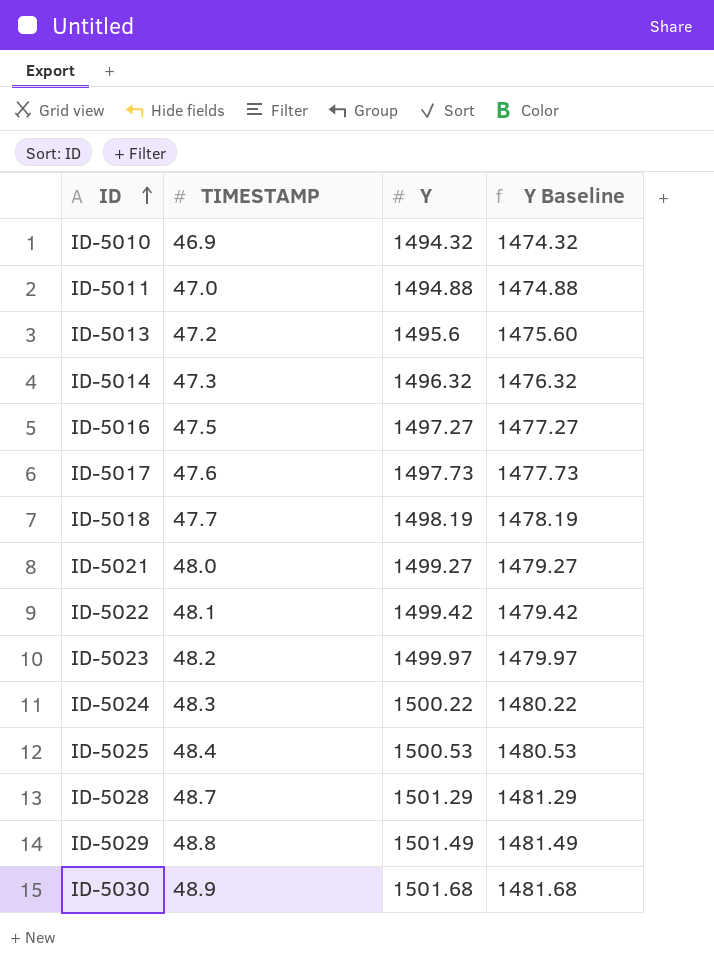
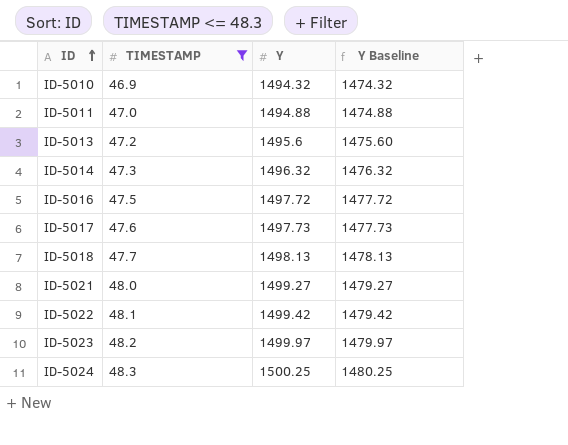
filter: none -> TIMESTAMP <= 48.3
ID-5016 | Y: 1497.27 -> 1497.72
ID-5016 | Y Baseline: 1477.27 -> 1477.72
ID-5018 | Y: 1498.19 -> 1498.13
ID-5018 | Y Baseline: 1478.19 -> 1478.13
ID-5024 | Y: 1500.22 -> 1500.25
ID-5024 | Y Baseline: 1480.22 -> 1480.25

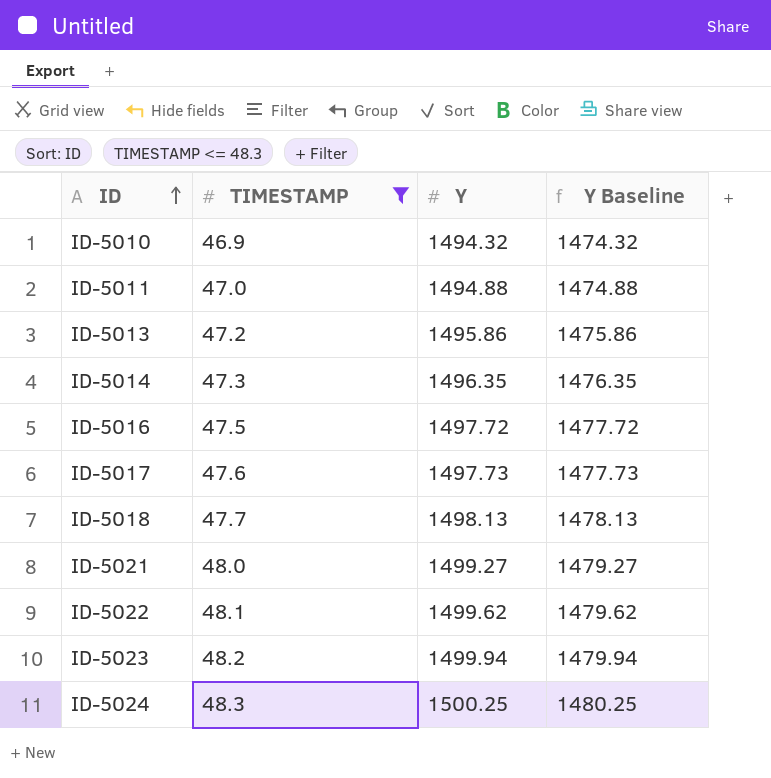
ID-5013 | Y: 1495.6 -> 1495.86
ID-5013 | Y Baseline: 1475.60 -> 1475.86
ID-5014 | Y: 1496.32 -> 1496.35
ID-5014 | Y Baseline: 1476.32 -> 1476.35
ID-5022 | Y: 1499.42 -> 1499.62
ID-5022 | Y Baseline: 1479.42 -> 1479.62
ID-5023 | Y: 1499.97 -> 1499.94
ID-5023 | Y Baseline: 1479.97 -> 1479.94

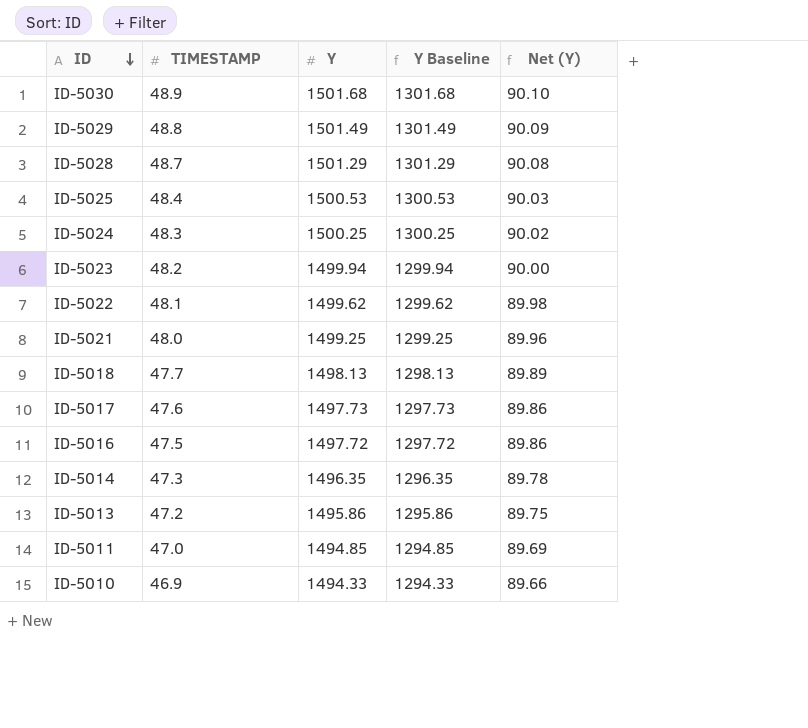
filter: TIMESTAMP <= 48.3 -> none
row order: ID ascending -> ID descending
column Y Baseline | formula: [Y] - 20 -> [Y] - 200
column Net (Y) | formula: none -> [Y] * 0.06
ID-5021 | Y: 1499.27 -> 1499.25
ID-5011 | Y: 1494.88 -> 1494.85
ID-5010 | Y: 1494.32 -> 1494.33

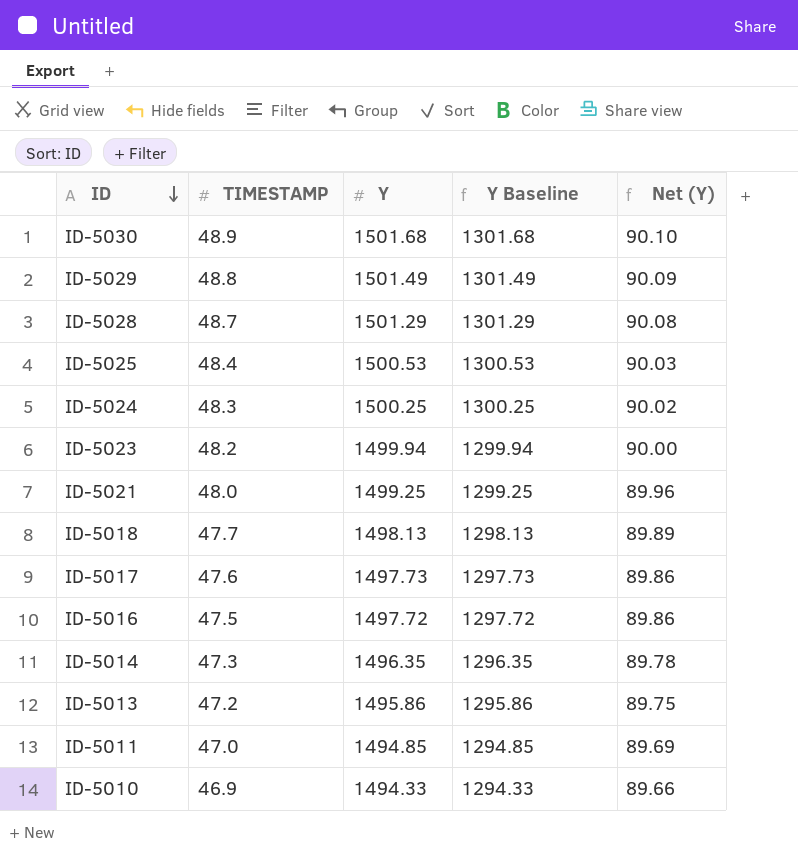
row ID-5022: 48.1 | 1499.62 | 1299.62 | 89.98 -> none

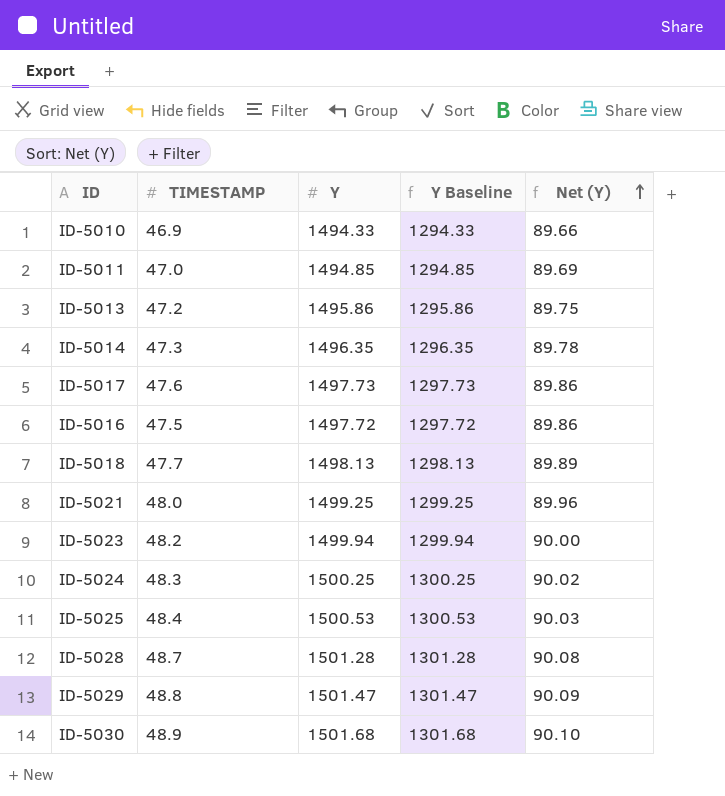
row order: ID descending -> Net (Y) ascending
ID-5028 | Y: 1501.29 -> 1501.28
ID-5028 | Y Baseline: 1301.29 -> 1301.28
ID-5029 | Y: 1501.49 -> 1501.47
ID-5029 | Y Baseline: 1301.49 -> 1301.47

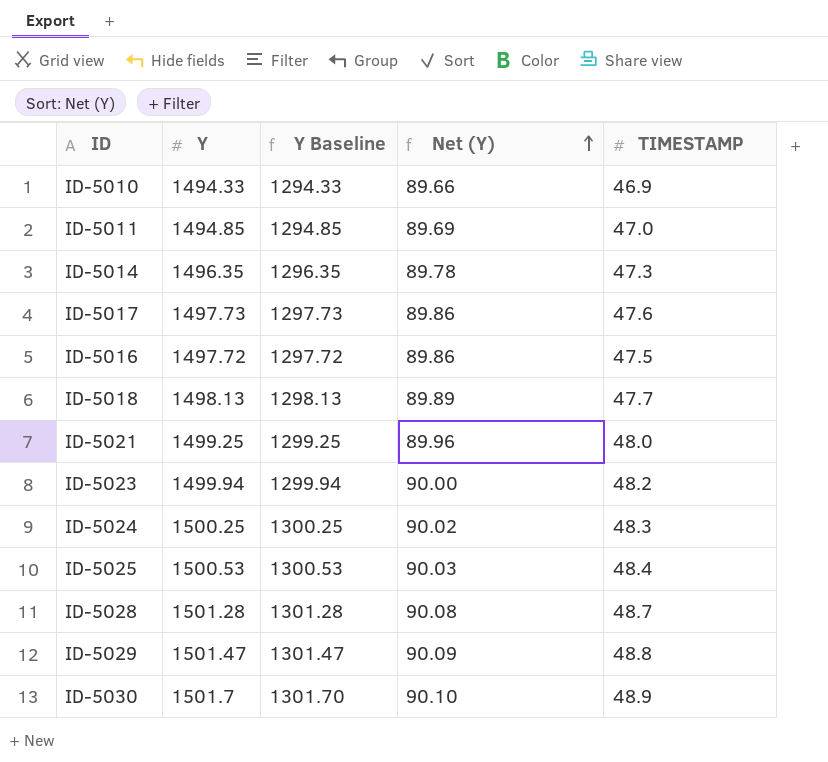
column TIMESTAMP | position: 2 -> 5
row ID-5013: 47.2 | 1495.86 | 1295.86 | 89.75 -> none
ID-5030 | Y: 1501.68 -> 1501.7
ID-5030 | Y Baseline: 1301.68 -> 1301.70

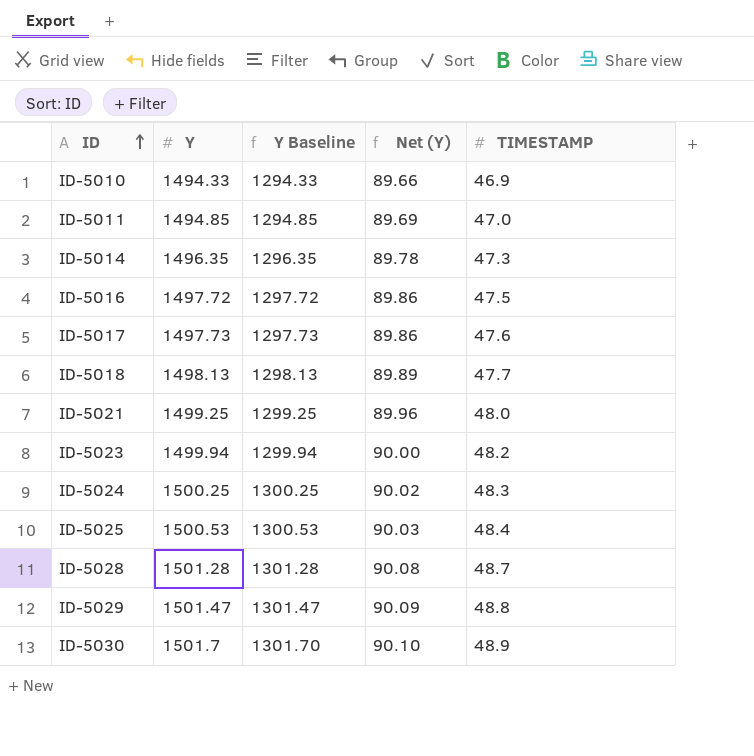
row order: Net (Y) ascending -> ID ascending

